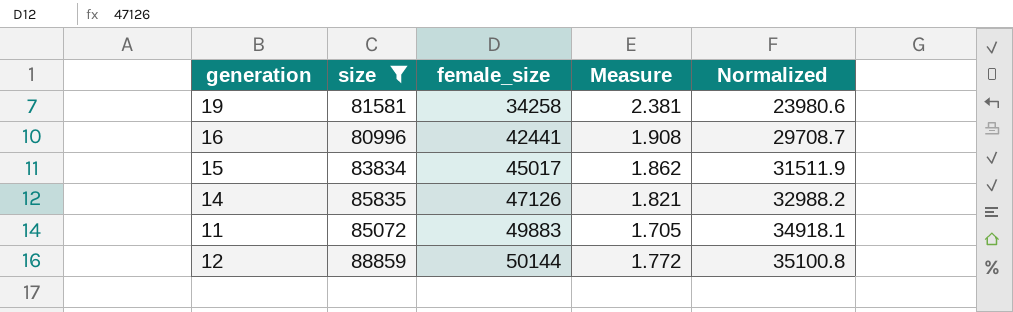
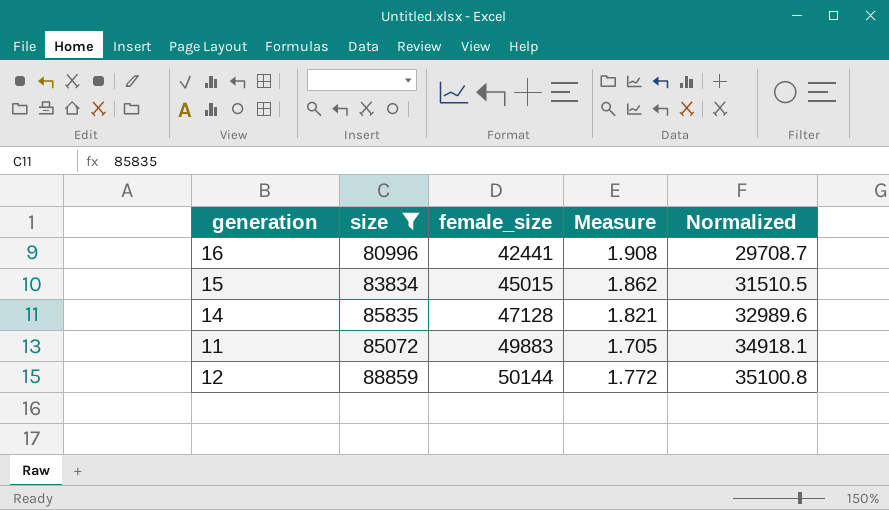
row 19: 81581 | 34258 | 2.381 | 23980.6 -> none
15 | female_size: 45017 -> 45015
15 | Normalized: 31511.9 -> 31510.5
14 | female_size: 47126 -> 47128
14 | Normalized: 32988.2 -> 32989.6

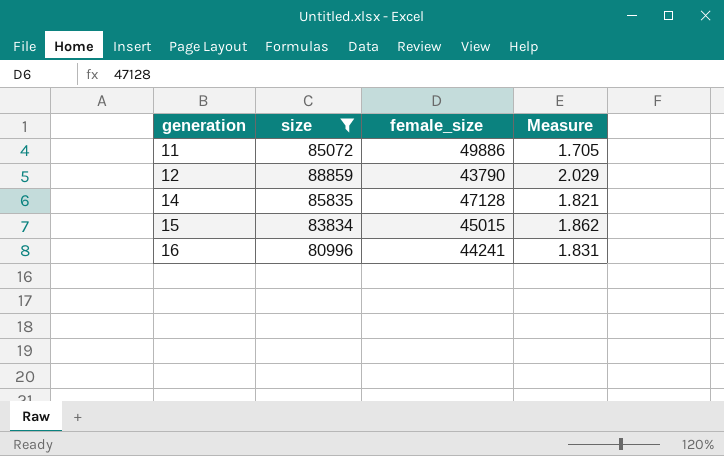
row order: female_size ascending -> generation ascending
column Normalized | formula: [female_size] * 0.7 -> none
11 | female_size: 49883 -> 49886
12 | female_size: 50144 -> 43790
12 | Measure: 1.772 -> 2.029
16 | female_size: 42441 -> 44241
16 | Measure: 1.908 -> 1.831

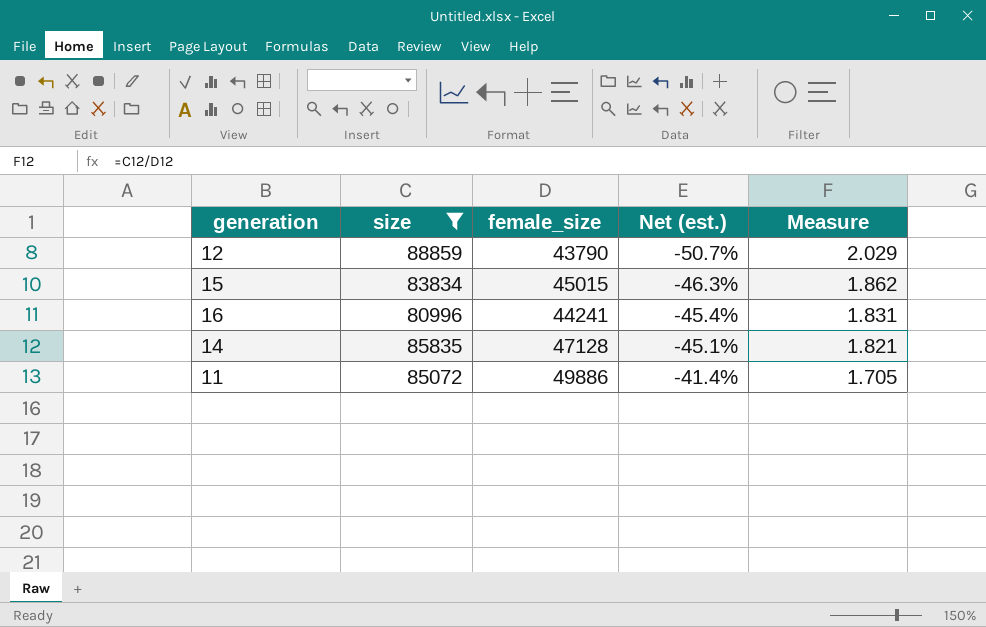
row order: generation ascending -> Net (est.) ascending
column Net (est.) | formula: none -> ([female_size] - [size]) / [size]

